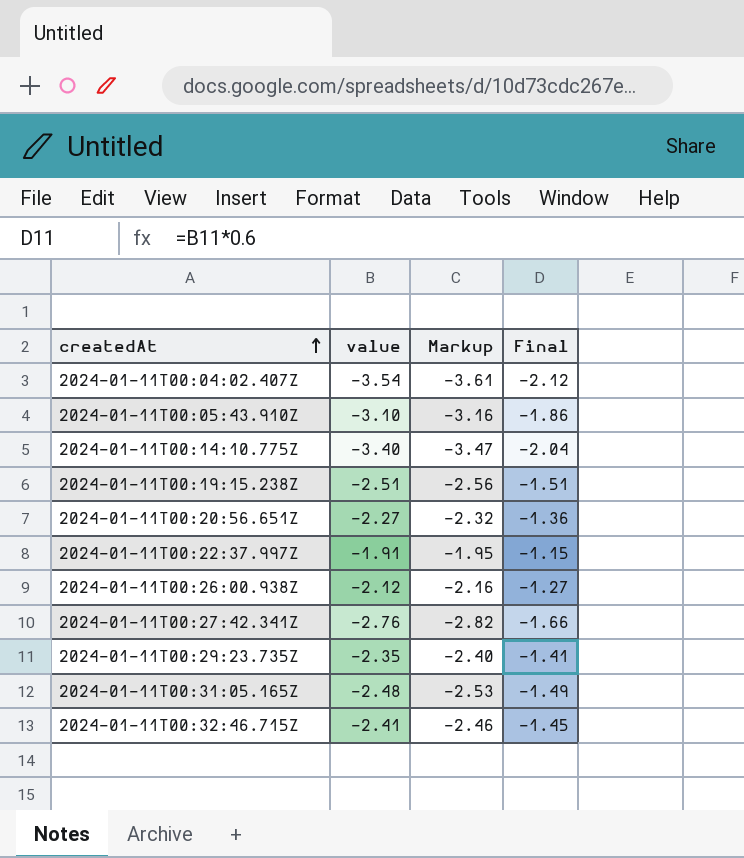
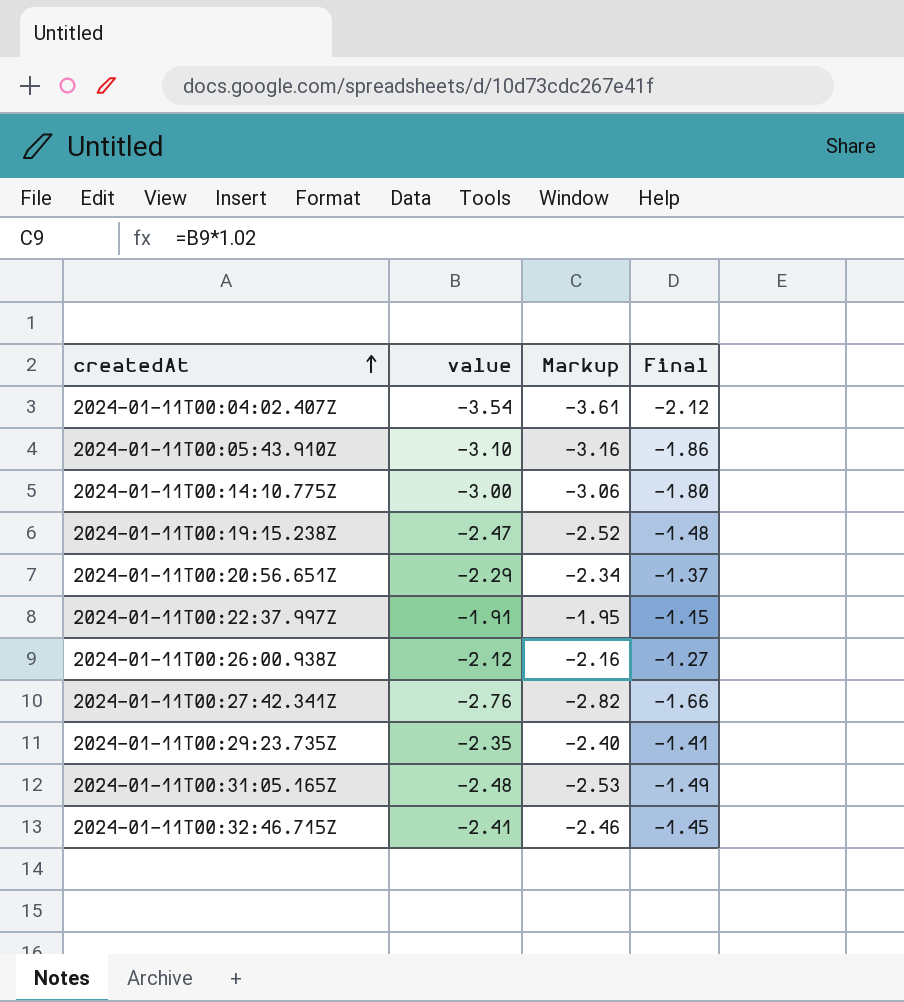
2024-01-11T00:14:10.775Z | value: -3.40 -> -3.00
2024-01-11T00:14:10.775Z | Markup: -3.47 -> -3.06
2024-01-11T00:14:10.775Z | Final: -2.04 -> -1.80
2024-01-11T00:19:15.238Z | value: -2.51 -> -2.47
2024-01-11T00:19:15.238Z | Markup: -2.56 -> -2.52
2024-01-11T00:19:15.238Z | Final: -1.51 -> -1.48
2024-01-11T00:20:56.651Z | value: -2.27 -> -2.29
2024-01-11T00:20:56.651Z | Markup: -2.32 -> -2.34
2024-01-11T00:20:56.651Z | Final: -1.36 -> -1.37

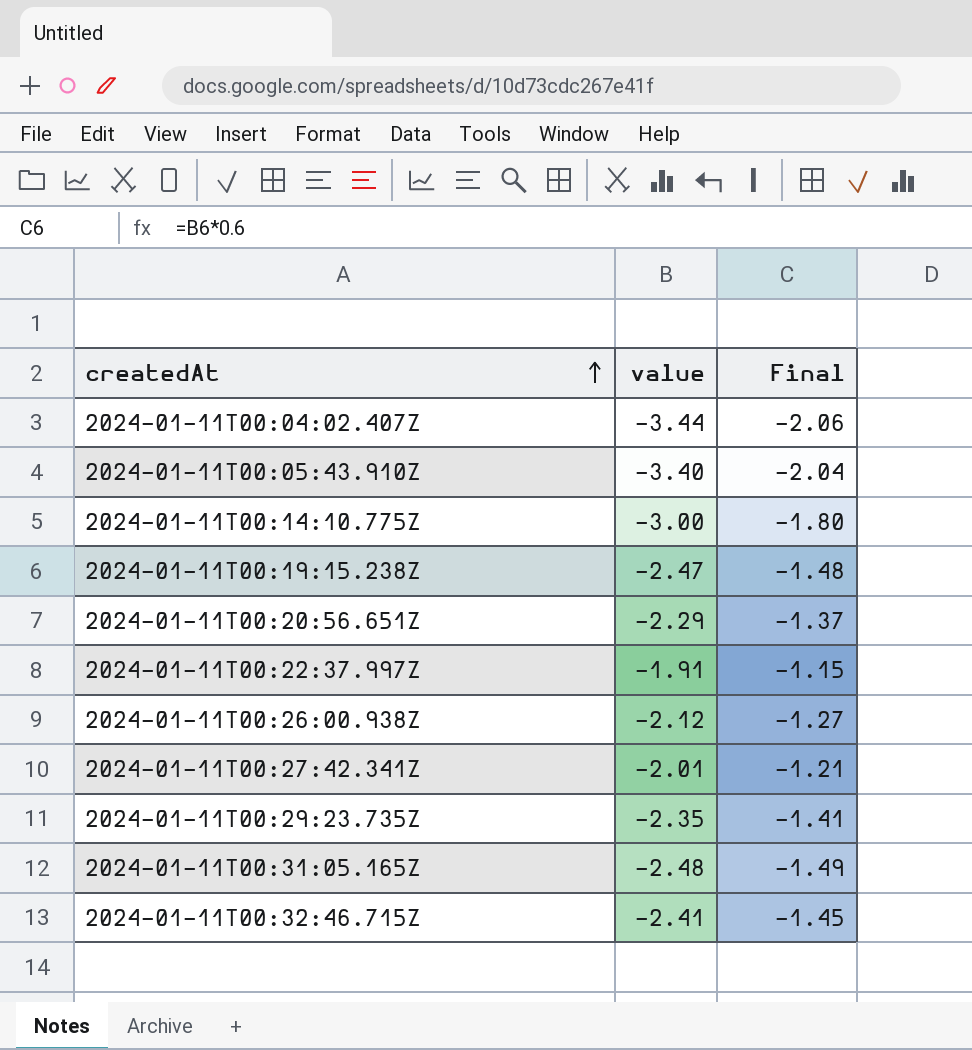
column Markup | formula: [value] * 1.02 -> none
2024-01-11T00:04:02.407Z | value: -3.54 -> -3.44
2024-01-11T00:04:02.407Z | Final: -2.12 -> -2.06
2024-01-11T00:05:43.910Z | value: -3.10 -> -3.40
2024-01-11T00:05:43.910Z | Final: -1.86 -> -2.04
2024-01-11T00:27:42.341Z | value: -2.76 -> -2.01
2024-01-11T00:27:42.341Z | Final: -1.66 -> -1.21

